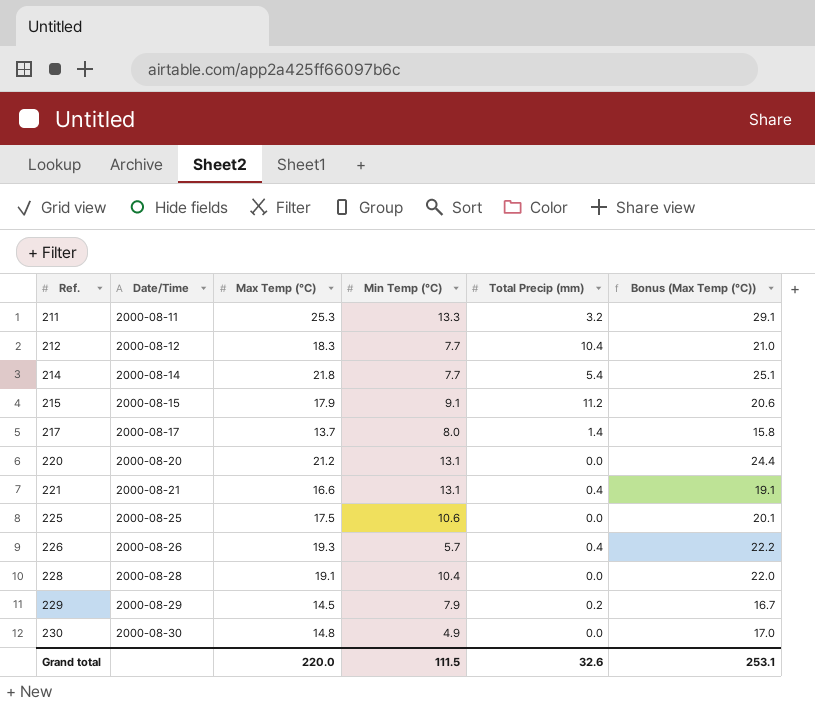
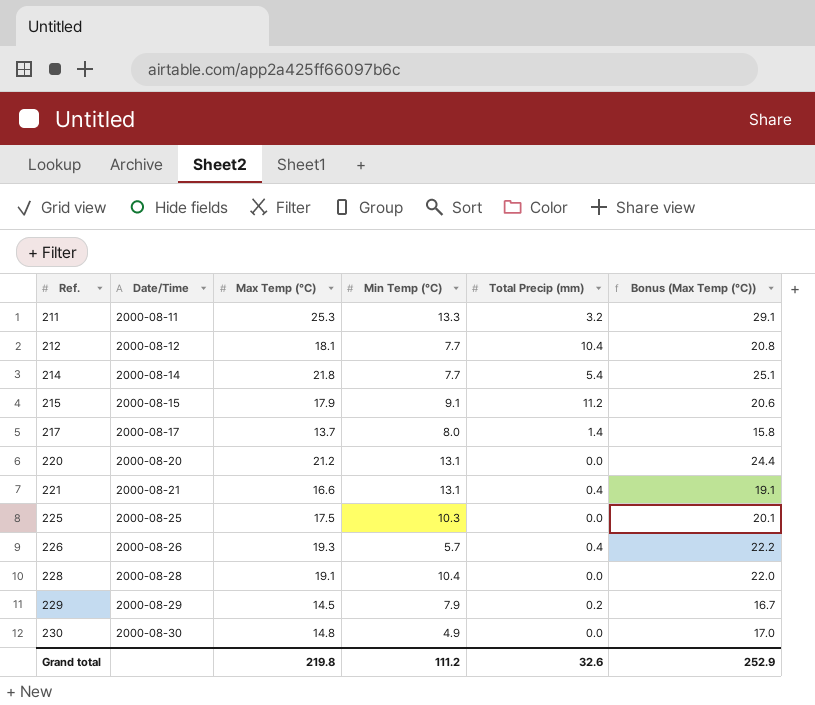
212 | Max Temp (°C): 18.3 -> 18.1
212 | Bonus (Max Temp (°C)): 21.0 -> 20.8
225 | Min Temp (°C): 10.6 -> 10.3
Grand total | Max Temp (°C): 220.0 -> 219.8
Grand total | Min Temp (°C): 111.5 -> 111.2
Grand total | Bonus (Max Temp (°C)): 253.1 -> 252.9

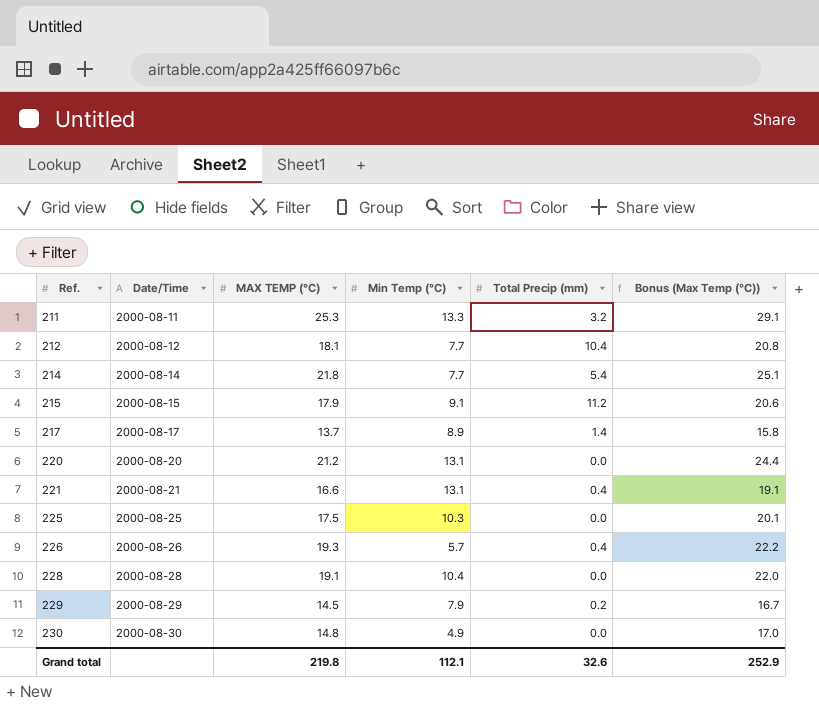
column name: Max Temp (°C) -> MAX TEMP (°C)
217 | Min Temp (°C): 8.0 -> 8.9
Grand total | Min Temp (°C): 111.2 -> 112.1

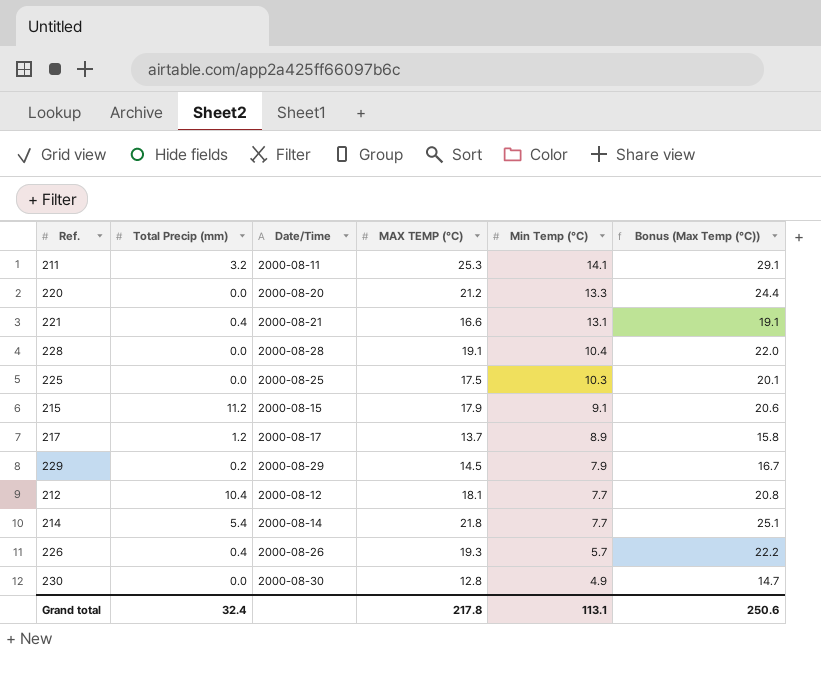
row order: Ref. ascending -> Min Temp (°C) descending
column Total Precip (mm) | position: 5 -> 2
211 | Min Temp (°C): 13.3 -> 14.1
220 | Min Temp (°C): 13.1 -> 13.3
217 | Total Precip (mm): 1.4 -> 1.2
230 | MAX TEMP (°C): 14.8 -> 12.8
230 | Bonus (Max Temp (°C)): 17.0 -> 14.7
Grand total | Total Precip (mm): 32.6 -> 32.4
Grand total | MAX TEMP (°C): 219.8 -> 217.8
Grand total | Min Temp (°C): 112.1 -> 113.1
Grand total | Bonus (Max Temp (°C)): 252.9 -> 250.6

